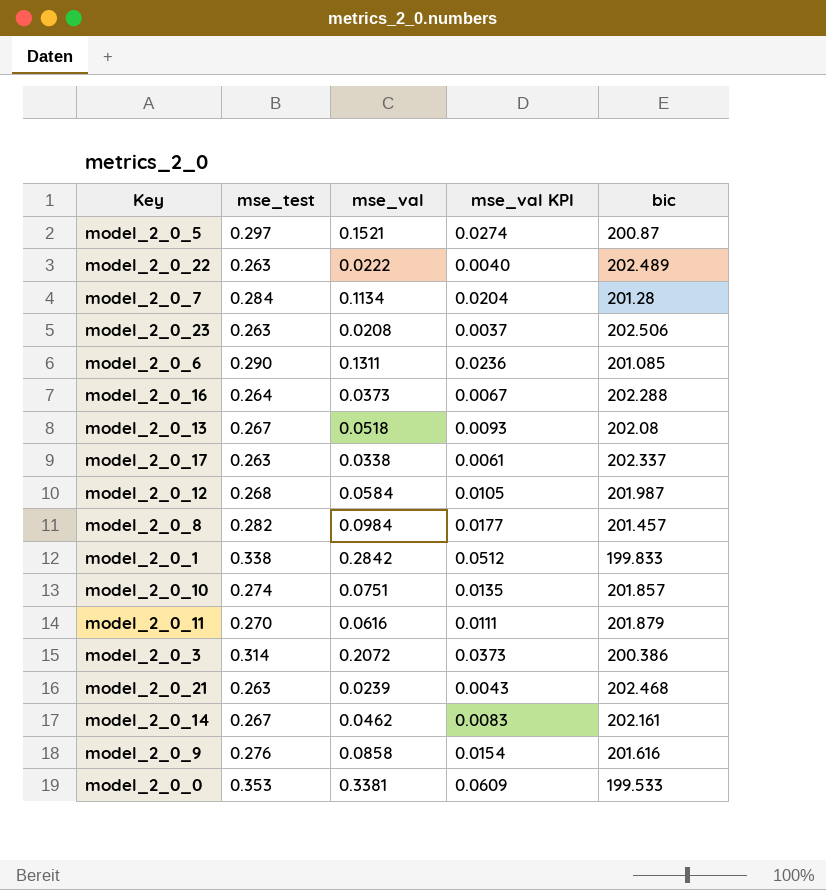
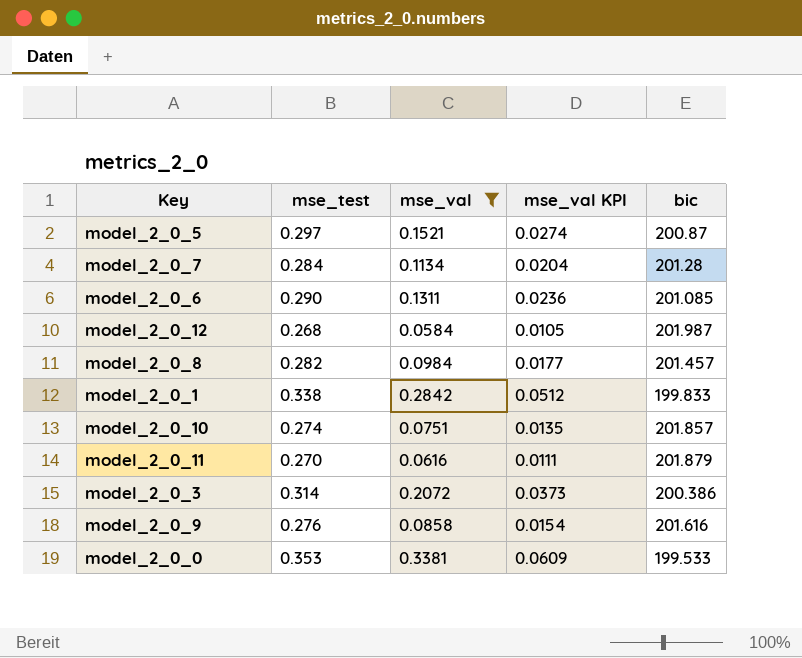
filter: none -> mse_val >= 0.0584

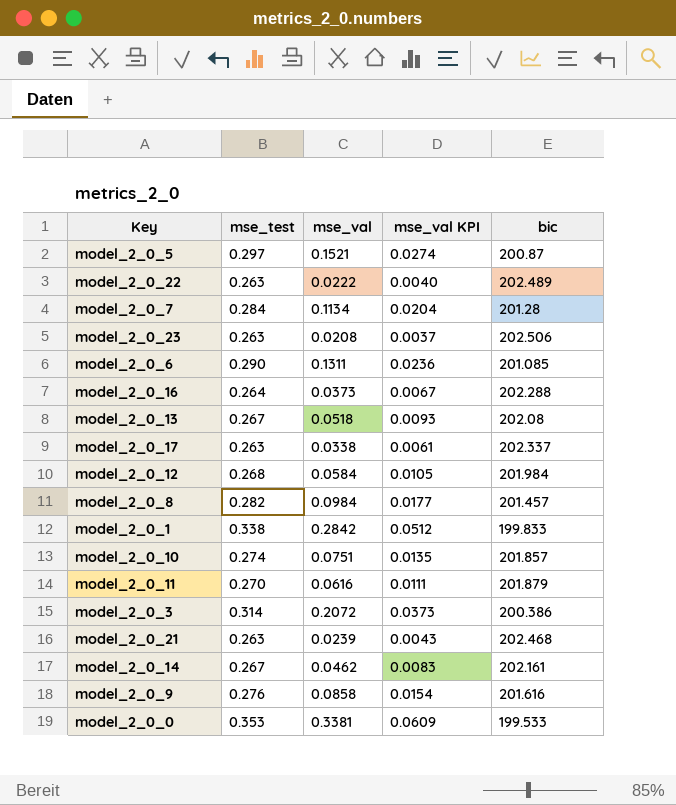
filter: mse_val >= 0.0584 -> none
model_2_0_12 | bic: 201.987 -> 201.984

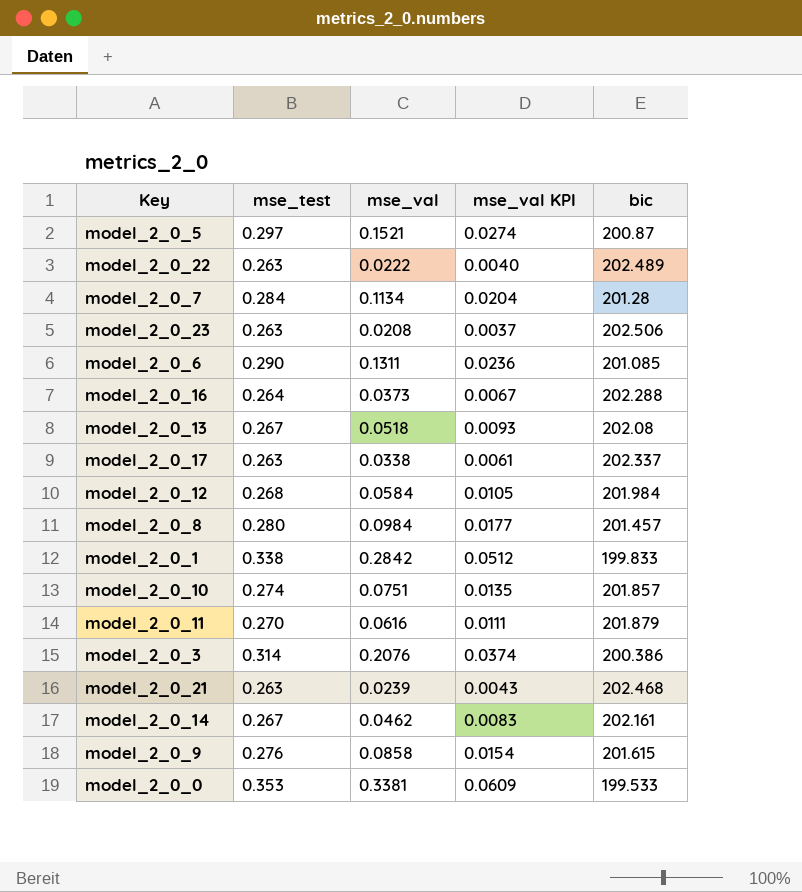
model_2_0_8 | mse_test: 0.282 -> 0.280
model_2_0_3 | mse_val: 0.2072 -> 0.2076
model_2_0_3 | mse_val KPI: 0.0373 -> 0.0374
model_2_0_9 | bic: 201.616 -> 201.615

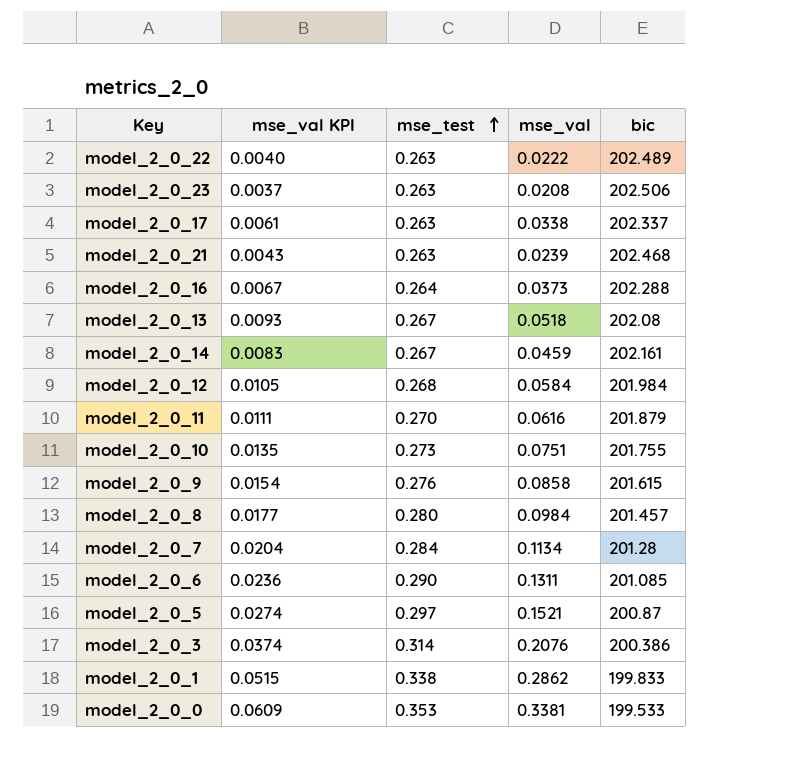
row order: none -> mse_test ascending
column mse_val KPI | position: 4 -> 2
model_2_0_14 | mse_val: 0.0462 -> 0.0459
model_2_0_10 | mse_test: 0.274 -> 0.273
model_2_0_10 | bic: 201.857 -> 201.755
model_2_0_1 | mse_val KPI: 0.0512 -> 0.0515
model_2_0_1 | mse_val: 0.2842 -> 0.2862

